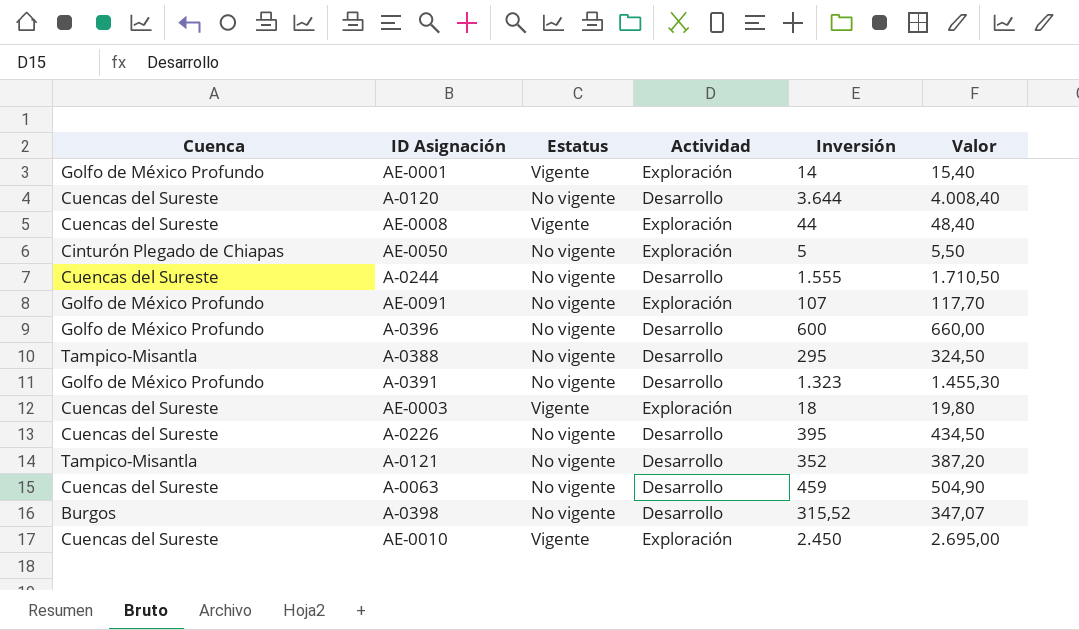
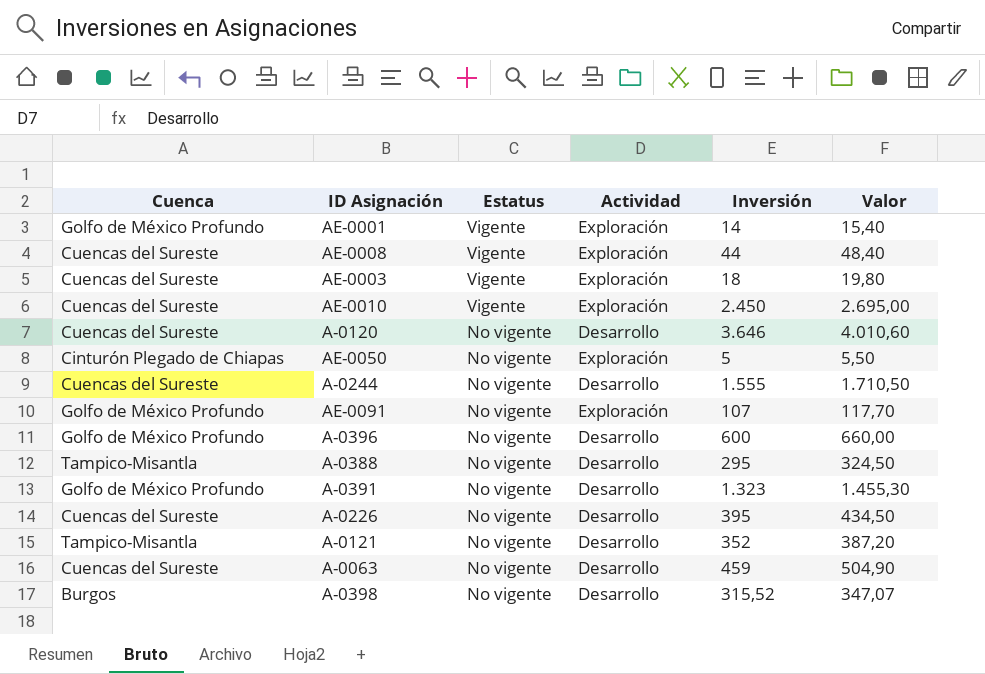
row order: none -> Estatus descending
A-0120 | Inversión: 3.644 -> 3.646
A-0120 | Valor: 4.008,40 -> 4.010,60

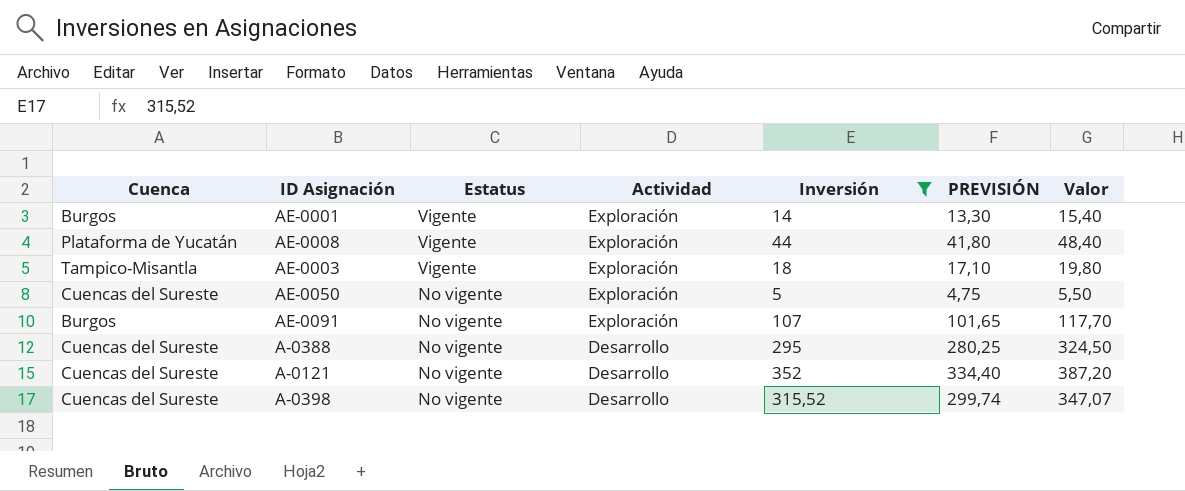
filter: none -> Inversión <= 352
column PREVISIÓN | formula: none -> [Inversión] * 0,95
AE-0001 | Cuenca: Golfo de México Profundo -> Burgos
AE-0008 | Cuenca: Cuencas del Sureste -> Plataforma de Yucatán
AE-0003 | Cuenca: Cuencas del Sureste -> Tampico-Misantla
AE-0050 | Cuenca: Cinturón Plegado de Chiapas -> Cuencas del Sureste
AE-0091 | Cuenca: Golfo de México Profundo -> Burgos
A-0388 | Cuenca: Tampico-Misantla -> Cuencas del Sureste
A-0121 | Cuenca: Tampico-Misantla -> Cuencas del Sureste
A-0398 | Cuenca: Burgos -> Cuencas del Sureste

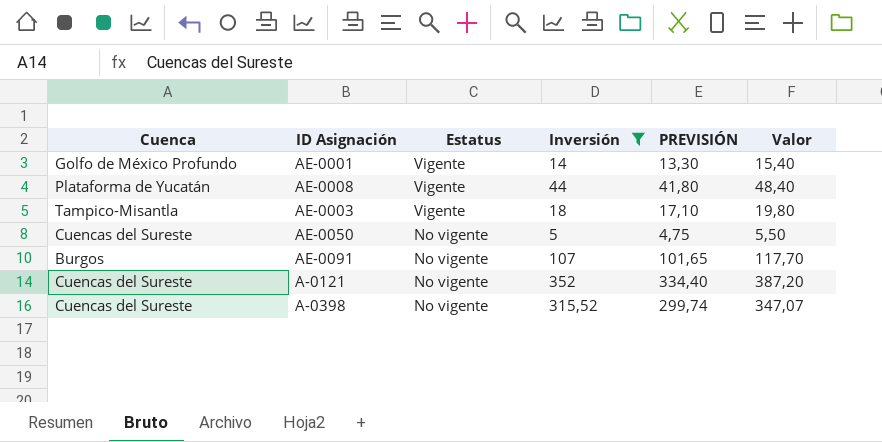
column Actividad | position: 4 -> none
row A-0388: Cuencas del Sureste | No vigente | Desarrollo | 295 | 280,25 | 324,50 -> none
AE-0001 | Cuenca: Burgos -> Golfo de México Profundo

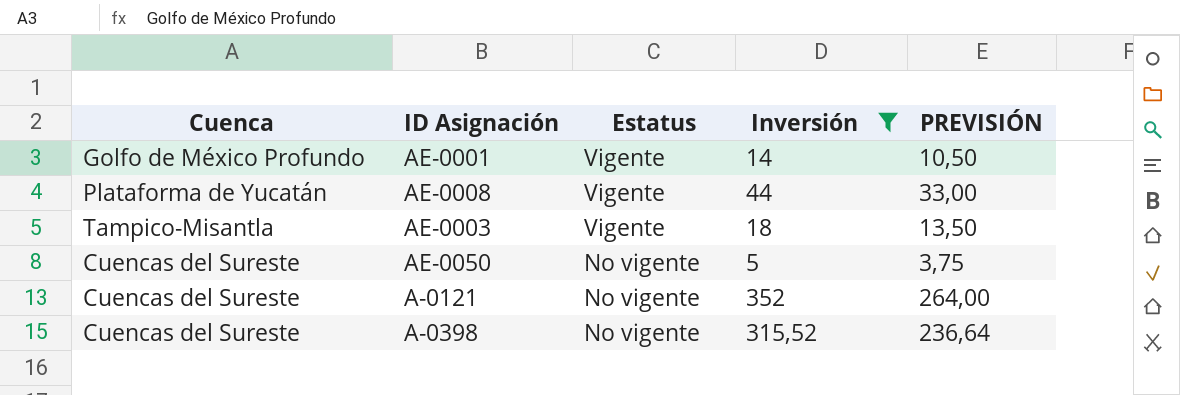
column Valor | formula: [Inversión] * 1,1 -> none
column PREVISIÓN | formula: [Inversión] * 0,95 -> [Inversión] * 0,75
row AE-0091: Burgos | No vigente | 107 | 101,65 | 117,70 -> none

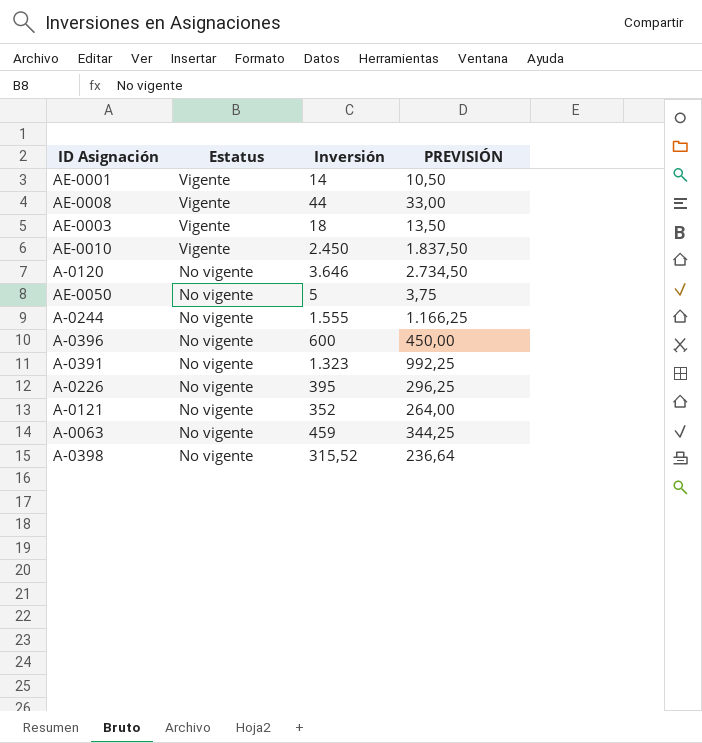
filter: Inversión <= 352 -> none
column Cuenca | position: 1 -> none

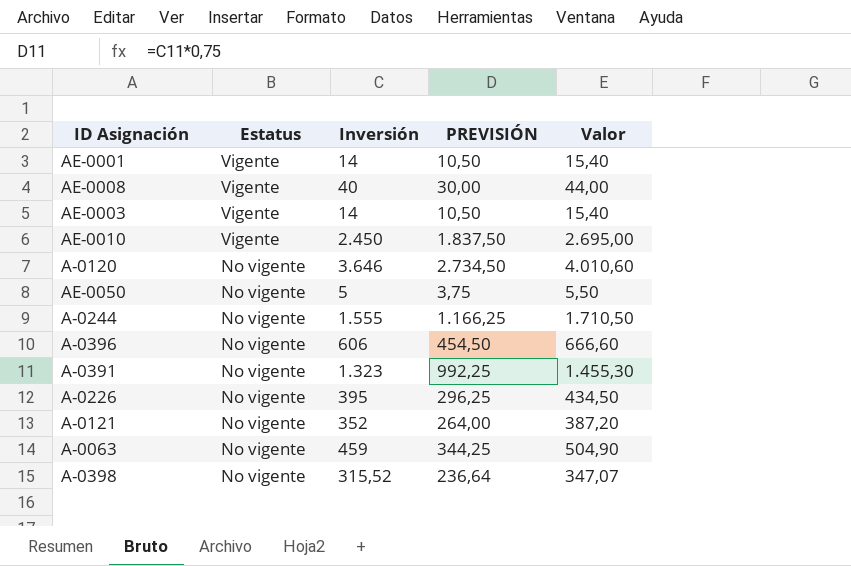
column Valor | formula: none -> [Inversión] * 1,1
AE-0008 | Inversión: 44 -> 40
AE-0008 | PREVISIÓN: 33,00 -> 30,00
AE-0003 | Inversión: 18 -> 14
AE-0003 | PREVISIÓN: 13,50 -> 10,50
A-0396 | Inversión: 600 -> 606
A-0396 | PREVISIÓN: 450,00 -> 454,50

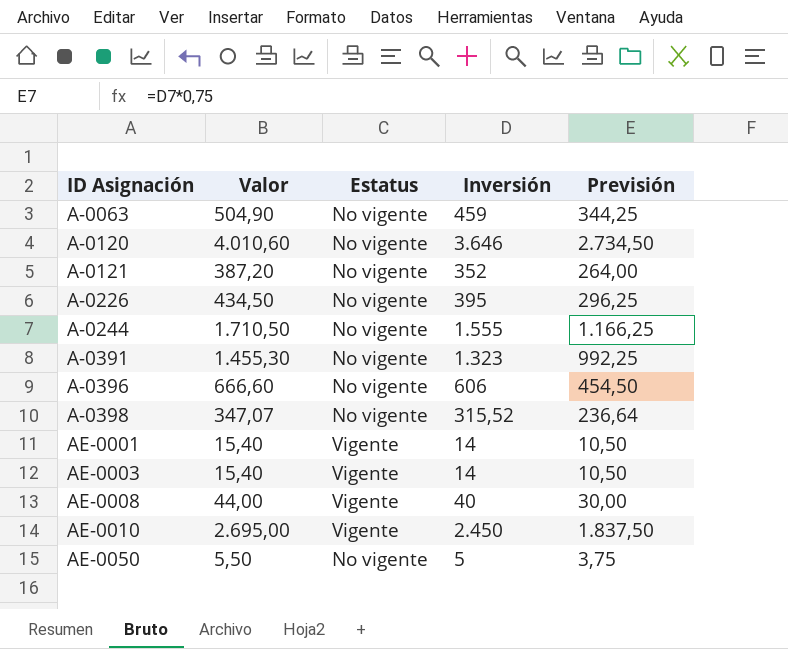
row order: Estatus descending -> ID Asignación ascending
column Valor | position: 5 -> 2
column name: PREVISIÓN -> Previsión

